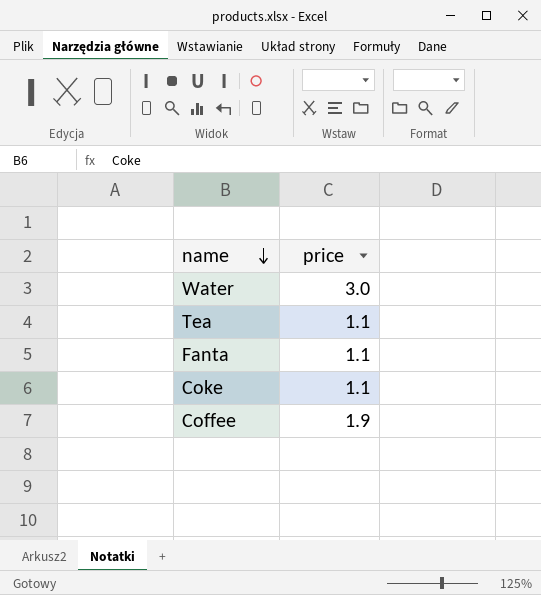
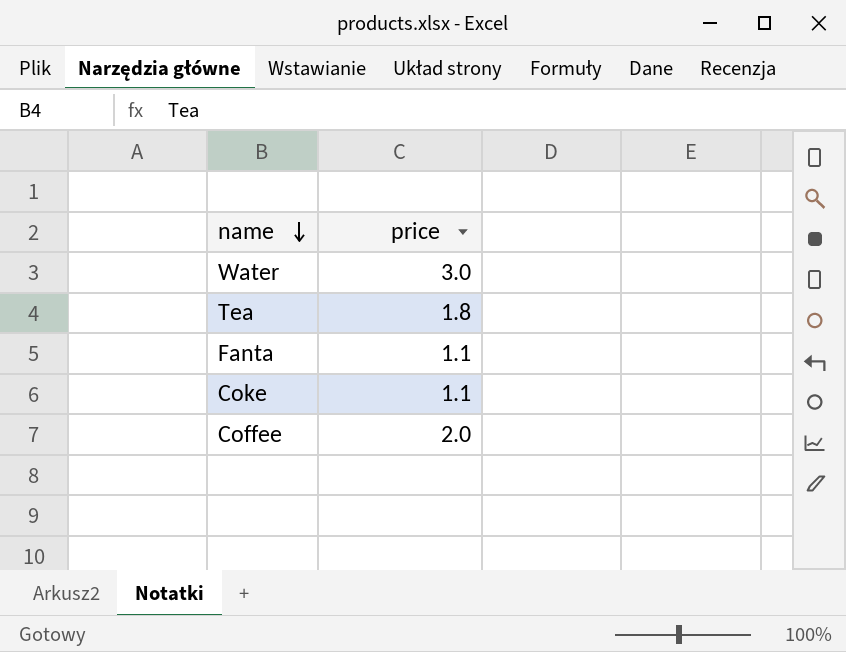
Tea | price: 1.1 -> 1.8
Coffee | price: 1.9 -> 2.0

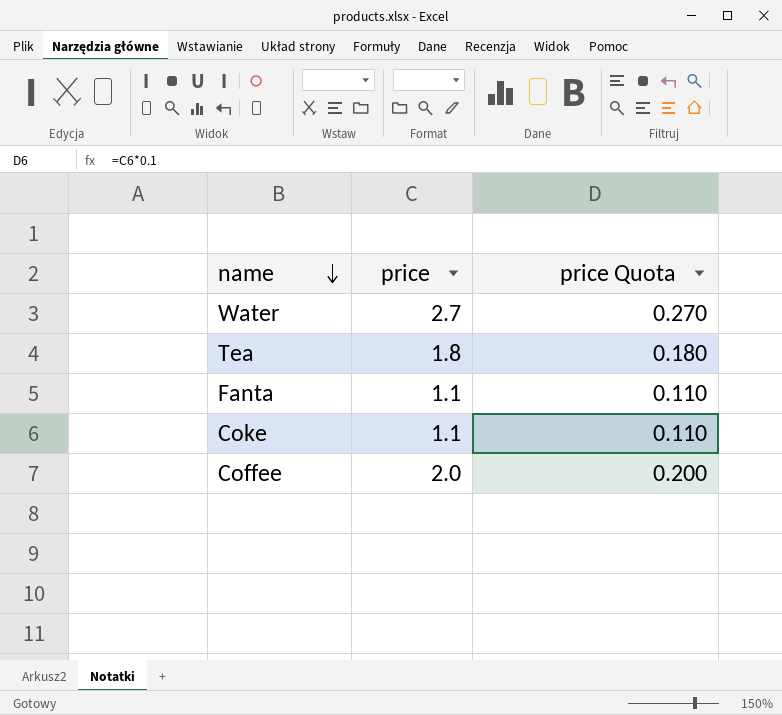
column price Quota | formula: none -> [price] * 0.1
Water | price: 3.0 -> 2.7

